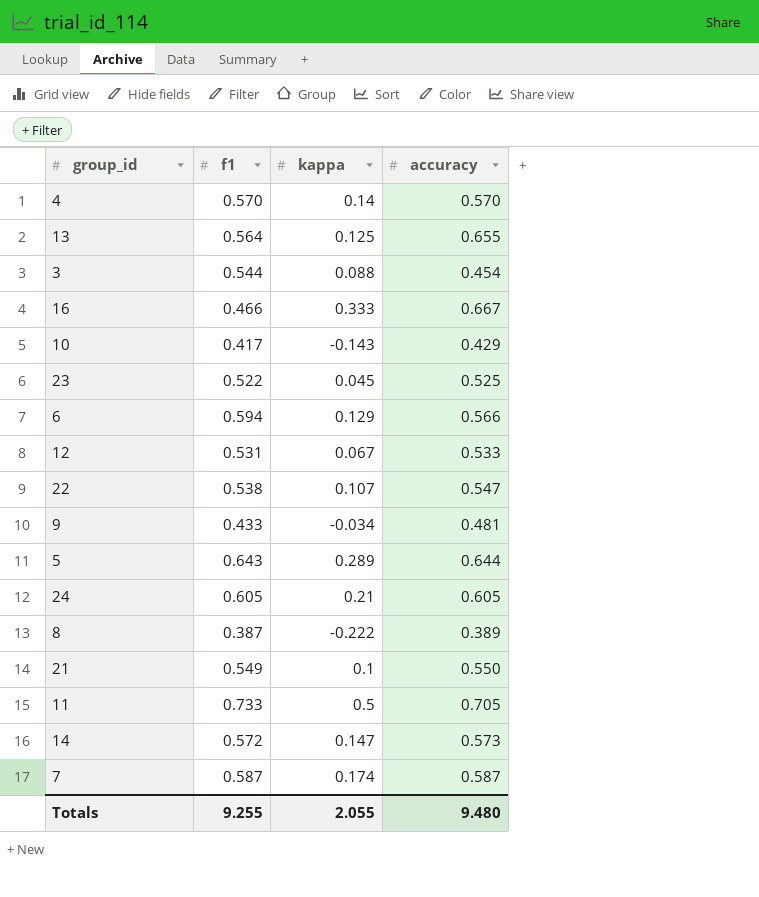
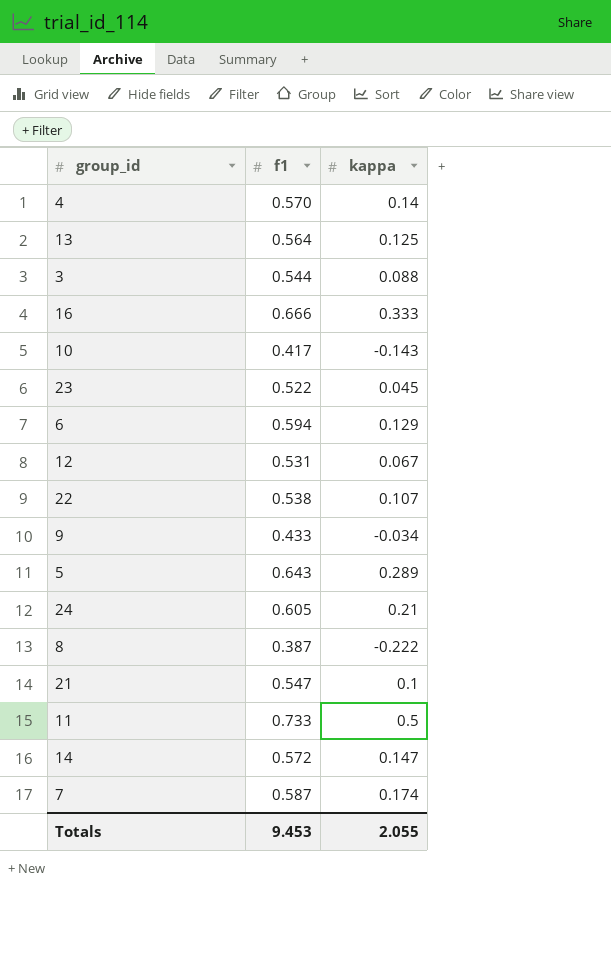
column accuracy | position: 4 -> none
16 | f1: 0.466 -> 0.666
21 | f1: 0.549 -> 0.547
Totals | f1: 9.255 -> 9.453

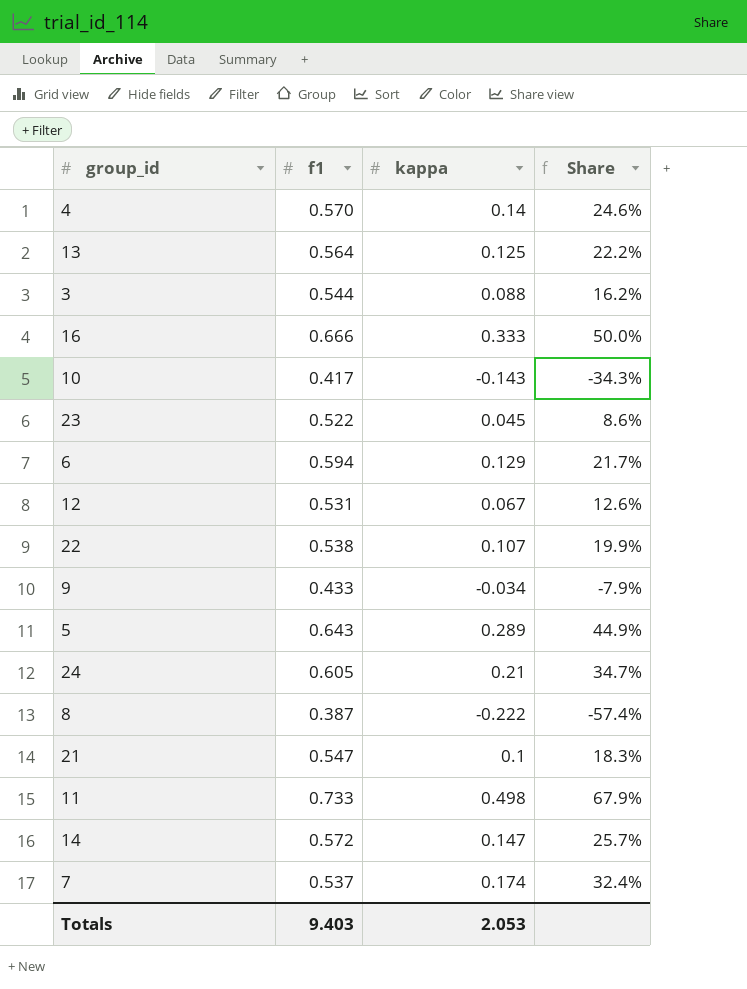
column Share | formula: none -> [kappa] / [f1]
11 | kappa: 0.5 -> 0.498
7 | f1: 0.587 -> 0.537
Totals | f1: 9.453 -> 9.403
Totals | kappa: 2.055 -> 2.053

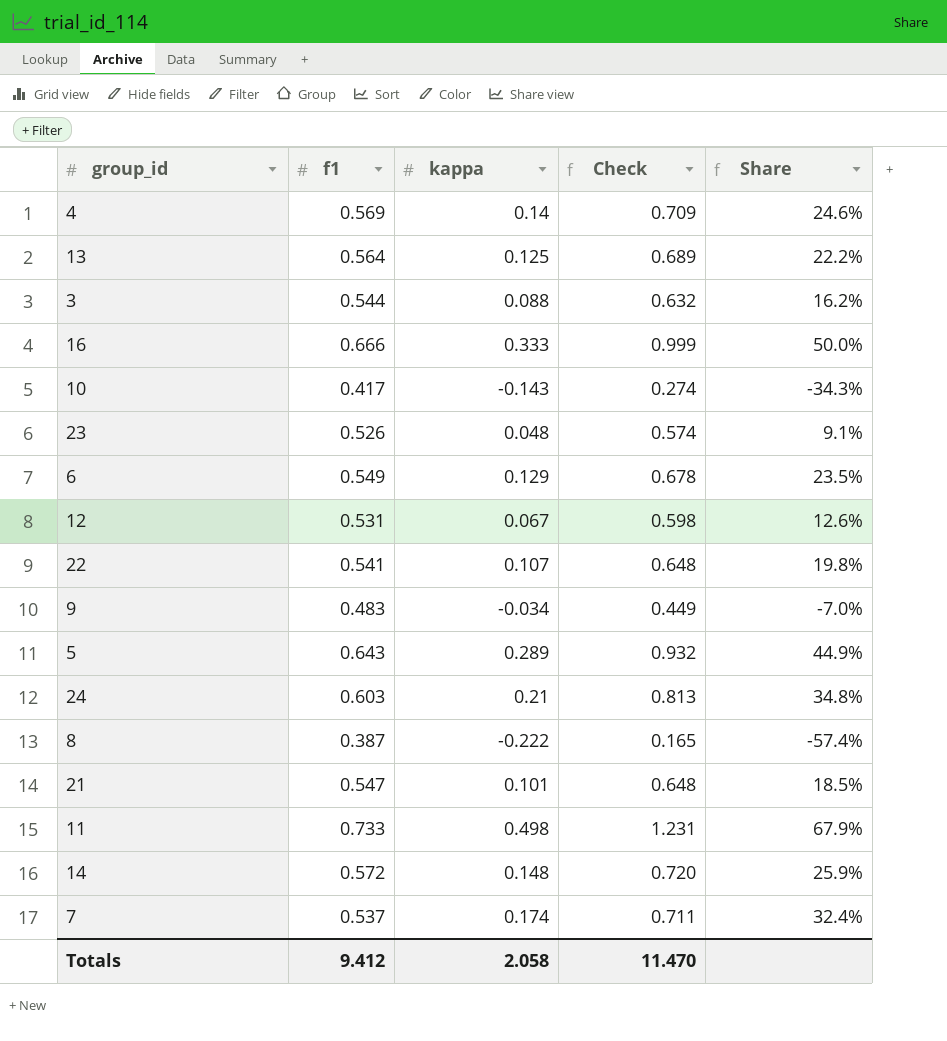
column Check | formula: none -> [f1] + [kappa]
4 | f1: 0.570 -> 0.569
23 | f1: 0.522 -> 0.526
23 | kappa: 0.045 -> 0.048
23 | Share: 8.6% -> 9.1%
6 | f1: 0.594 -> 0.549
6 | Share: 21.7% -> 23.5%
22 | f1: 0.538 -> 0.541
22 | Share: 19.9% -> 19.8%
9 | f1: 0.433 -> 0.483
9 | Share: -7.9% -> -7.0%
24 | f1: 0.605 -> 0.603
24 | Share: 34.7% -> 34.8%
21 | kappa: 0.1 -> 0.101
21 | Share: 18.3% -> 18.5%
14 | kappa: 0.147 -> 0.148
14 | Share: 25.7% -> 25.9%
Totals | f1: 9.403 -> 9.412
Totals | kappa: 2.053 -> 2.058

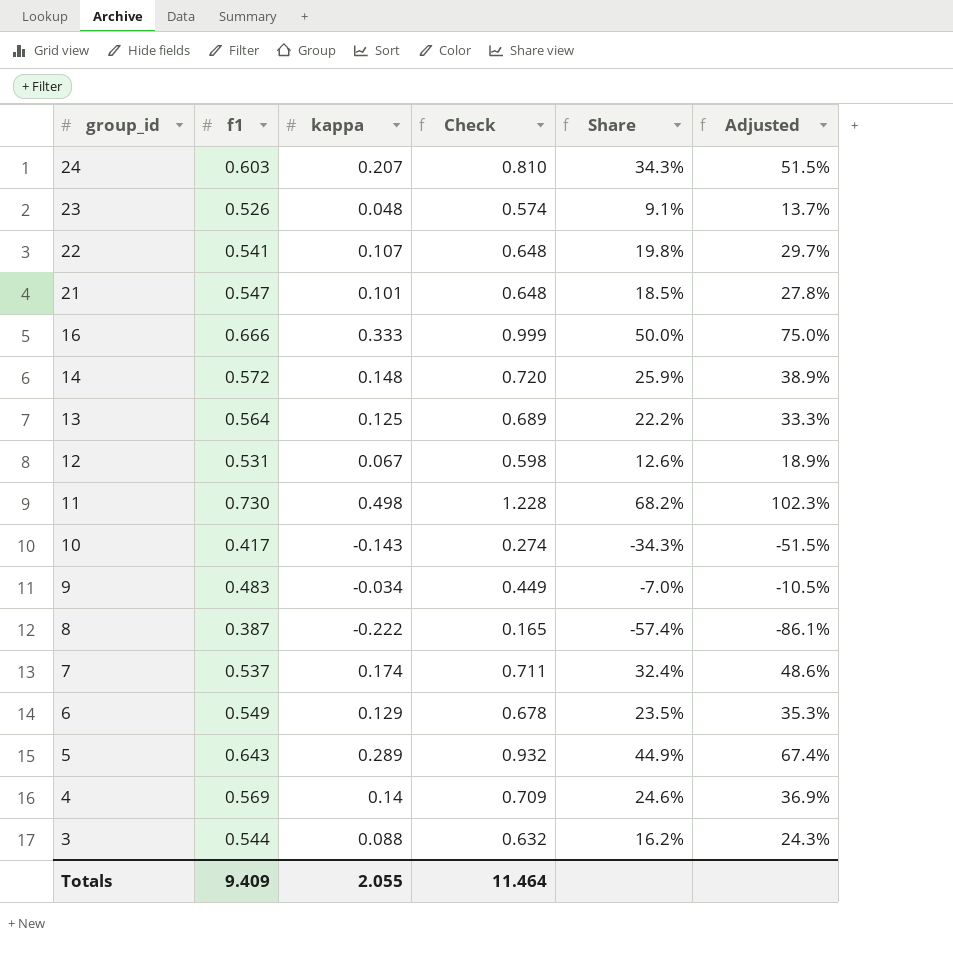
row order: none -> group_id descending
column Adjusted | formula: none -> [Share] * 1.5
24 | kappa: 0.21 -> 0.207
24 | Check: 0.813 -> 0.810
24 | Share: 34.8% -> 34.3%
11 | f1: 0.733 -> 0.730
11 | Check: 1.231 -> 1.228
11 | Share: 67.9% -> 68.2%
Totals | f1: 9.412 -> 9.409
Totals | kappa: 2.058 -> 2.055
Totals | Check: 11.470 -> 11.464

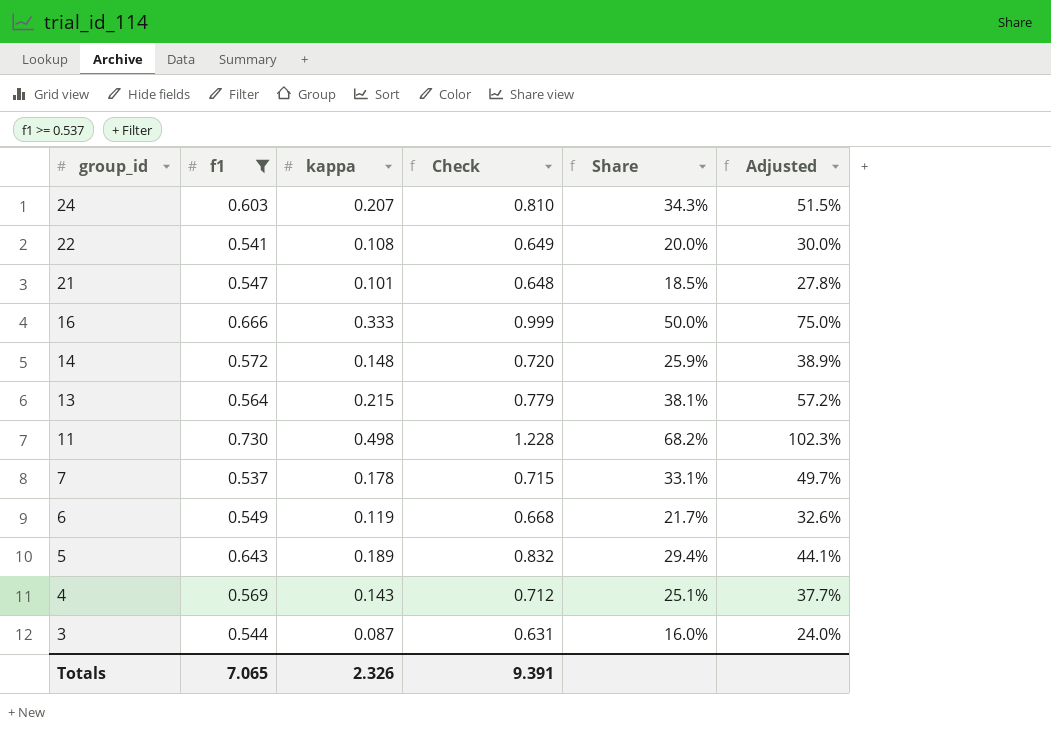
filter: none -> f1 >= 0.537
22 | kappa: 0.107 -> 0.108
22 | Check: 0.648 -> 0.649
22 | Share: 19.8% -> 20.0%
22 | Adjusted: 29.7% -> 30.0%
13 | kappa: 0.125 -> 0.215
13 | Check: 0.689 -> 0.779
13 | Share: 22.2% -> 38.1%
13 | Adjusted: 33.3% -> 57.2%
7 | kappa: 0.174 -> 0.178
7 | Check: 0.711 -> 0.715
7 | Share: 32.4% -> 33.1%
7 | Adjusted: 48.6% -> 49.7%
6 | kappa: 0.129 -> 0.119
6 | Check: 0.678 -> 0.668
6 | Share: 23.5% -> 21.7%
6 | Adjusted: 35.3% -> 32.6%
5 | kappa: 0.289 -> 0.189
5 | Check: 0.932 -> 0.832
5 | Share: 44.9% -> 29.4%
5 | Adjusted: 67.4% -> 44.1%
4 | kappa: 0.14 -> 0.143
4 | Check: 0.709 -> 0.712
4 | Share: 24.6% -> 25.1%
4 | Adjusted: 36.9% -> 37.7%
3 | kappa: 0.088 -> 0.087
3 | Check: 0.632 -> 0.631
3 | Share: 16.2% -> 16.0%
3 | Adjusted: 24.3% -> 24.0%
Totals | f1: 9.409 -> 7.065
Totals | kappa: 2.055 -> 2.326
Totals | Check: 11.464 -> 9.391

